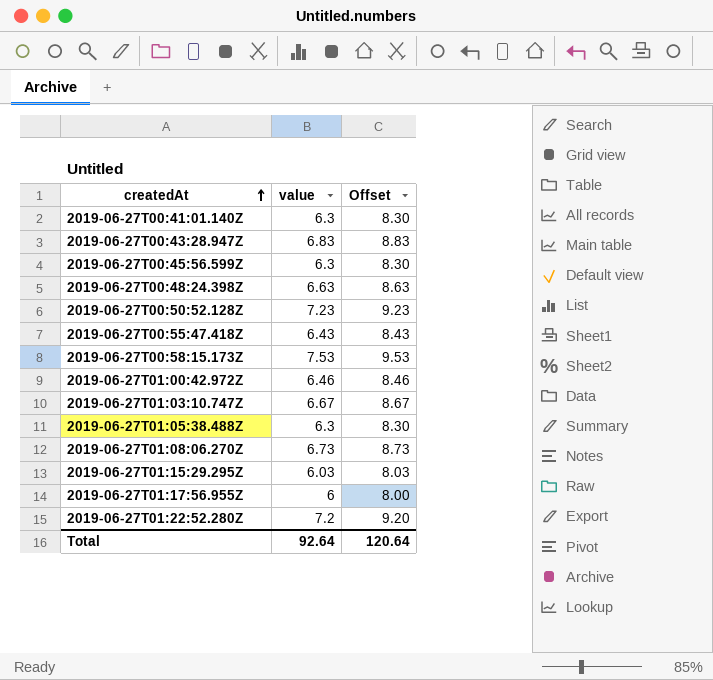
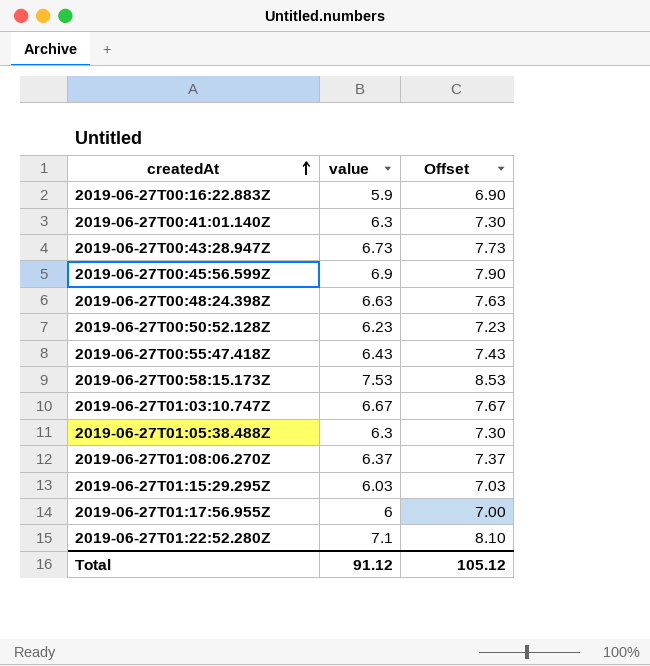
column Offset | formula: [value] + 2 -> [value] + 1
row 2019-06-27T01:00:42.972Z: 6.46 | 8.46 -> none
row 2019-06-27T00:16:22.883Z: none -> 5.9 | 6.90
2019-06-27T00:43:28.947Z | value: 6.83 -> 6.73
2019-06-27T00:45:56.599Z | value: 6.3 -> 6.9
2019-06-27T00:50:52.128Z | value: 7.23 -> 6.23
2019-06-27T01:08:06.270Z | value: 6.73 -> 6.37
2019-06-27T01:22:52.280Z | value: 7.2 -> 7.1
Total | value: 92.64 -> 91.12
Total | Offset: 120.64 -> 105.12

